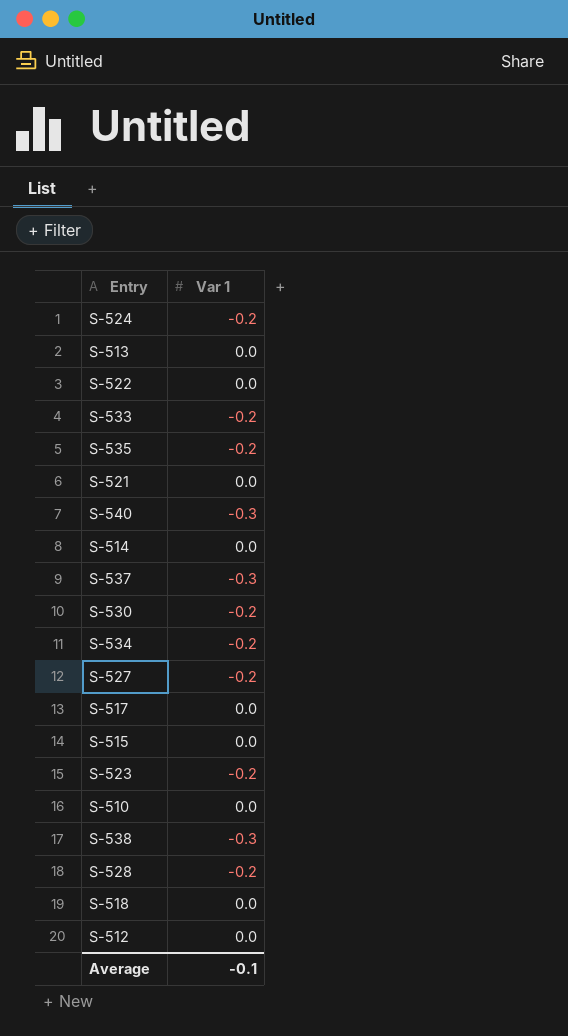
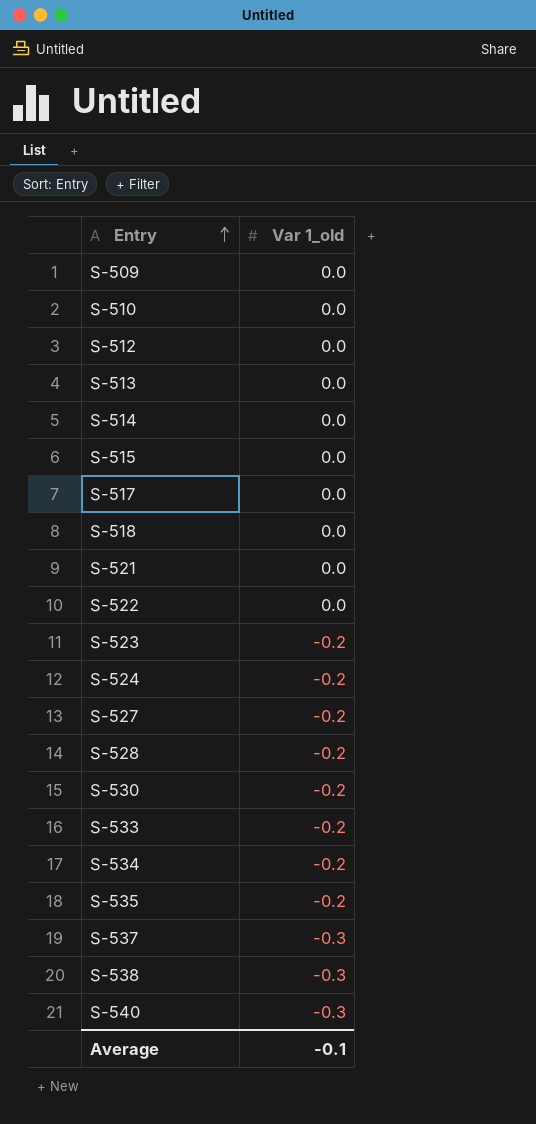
row order: none -> Entry ascending
column name: Var 1 -> Var 1_old
row S-509: none -> 0.0

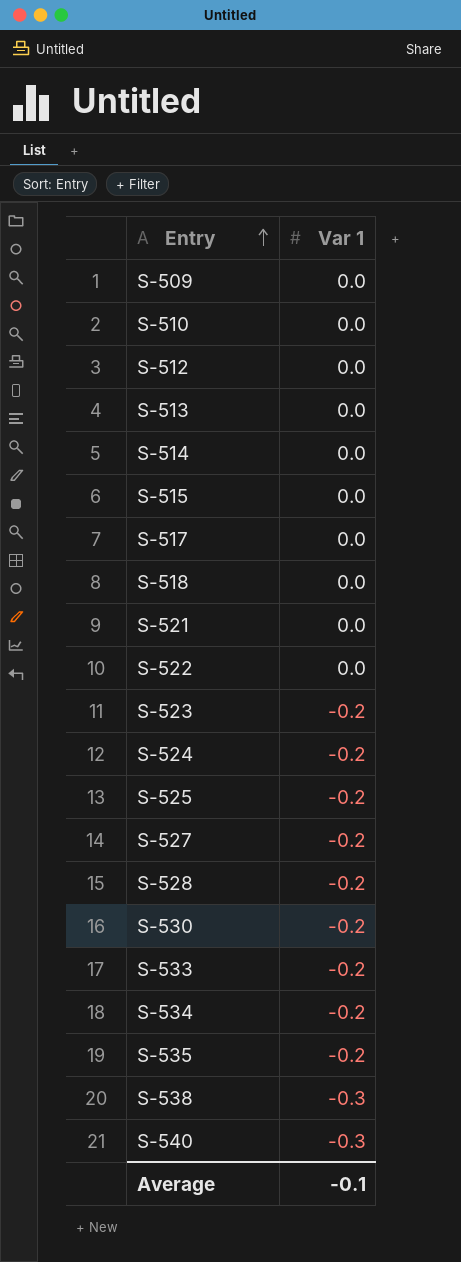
column name: Var 1_old -> Var 1
row S-537: -0.3 -> none
row S-525: none -> -0.2

